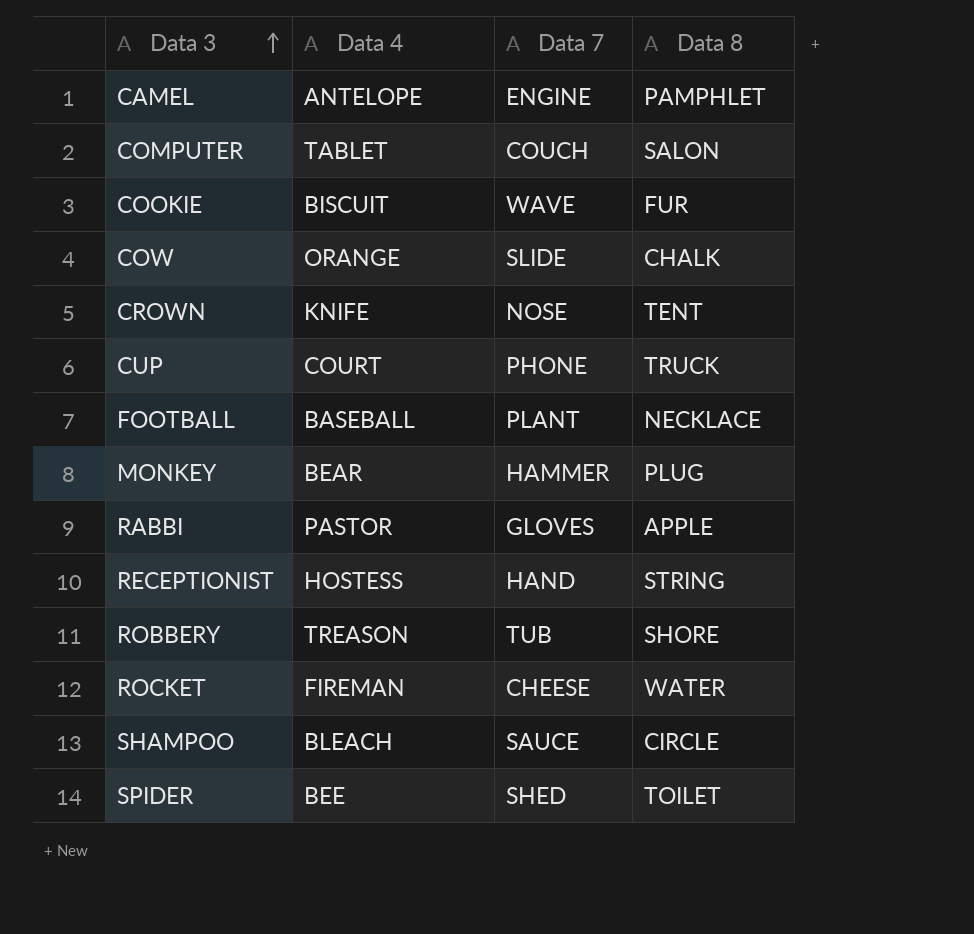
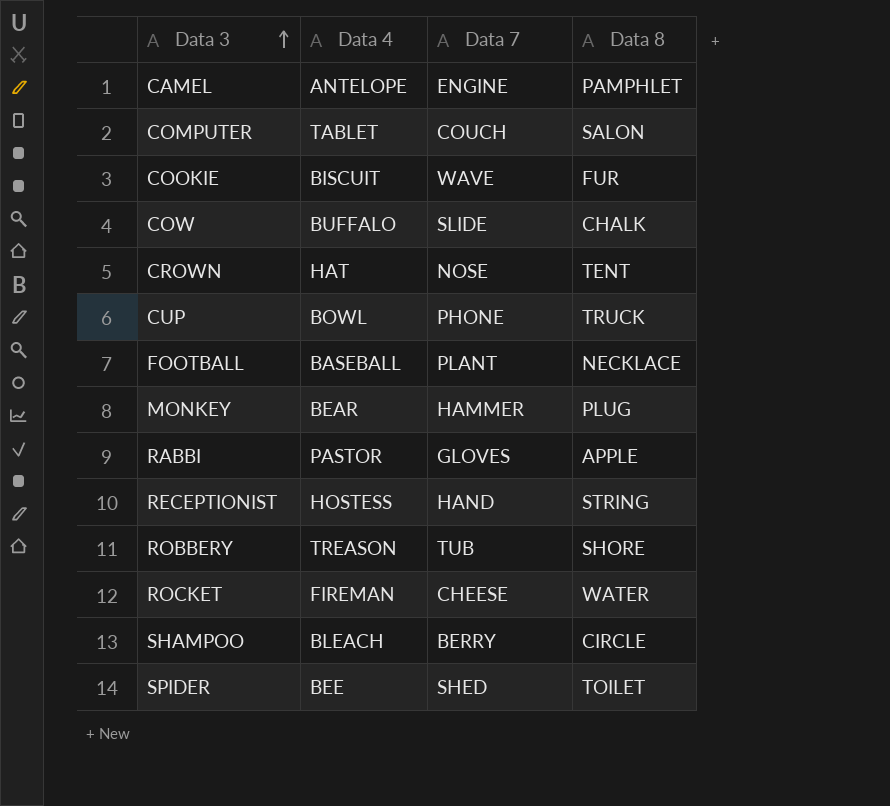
COW | Data 4: ORANGE -> BUFFALO
CROWN | Data 4: KNIFE -> HAT
CUP | Data 4: COURT -> BOWL
SHAMPOO | Data 7: SAUCE -> BERRY

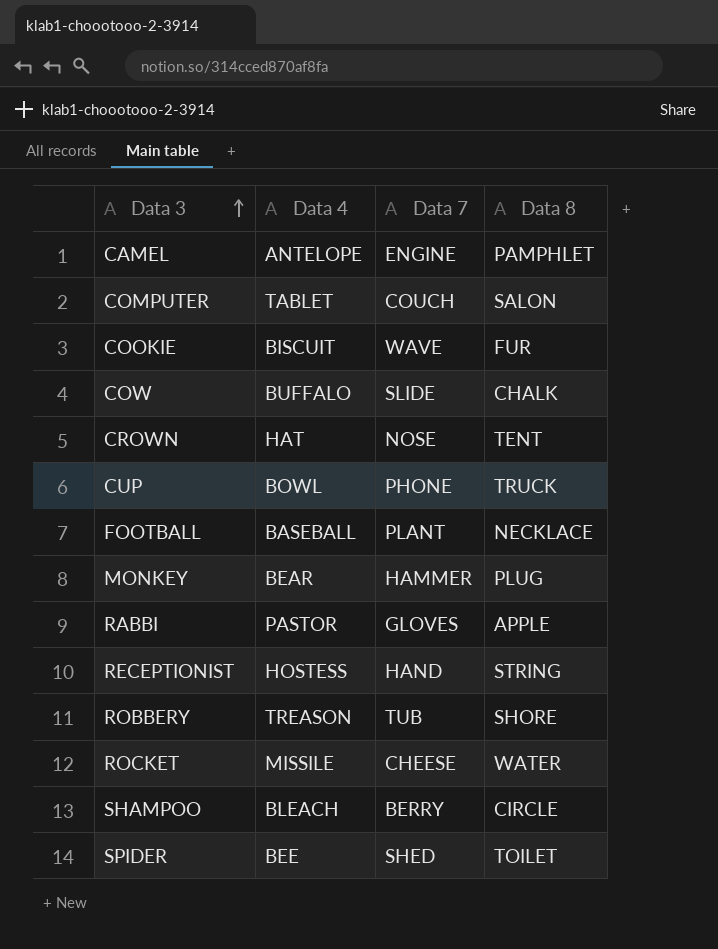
ROCKET | Data 4: FIREMAN -> MISSILE

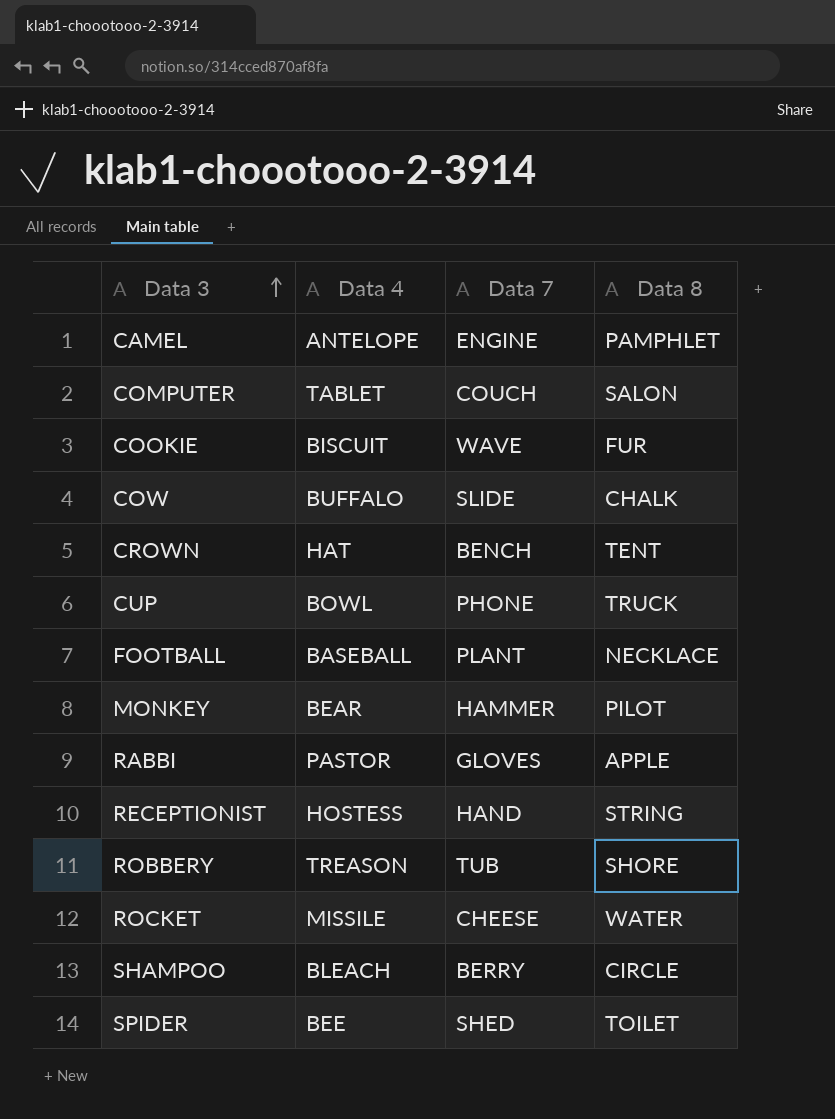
CROWN | Data 7: NOSE -> BENCH
MONKEY | Data 8: PLUG -> PILOT

